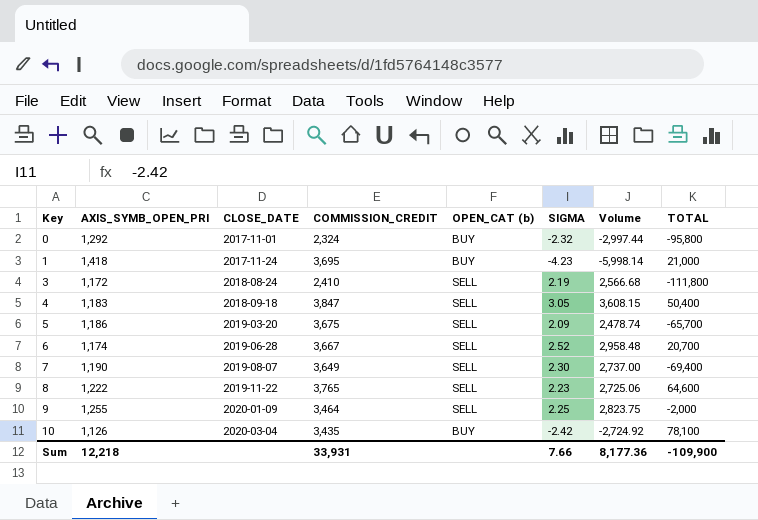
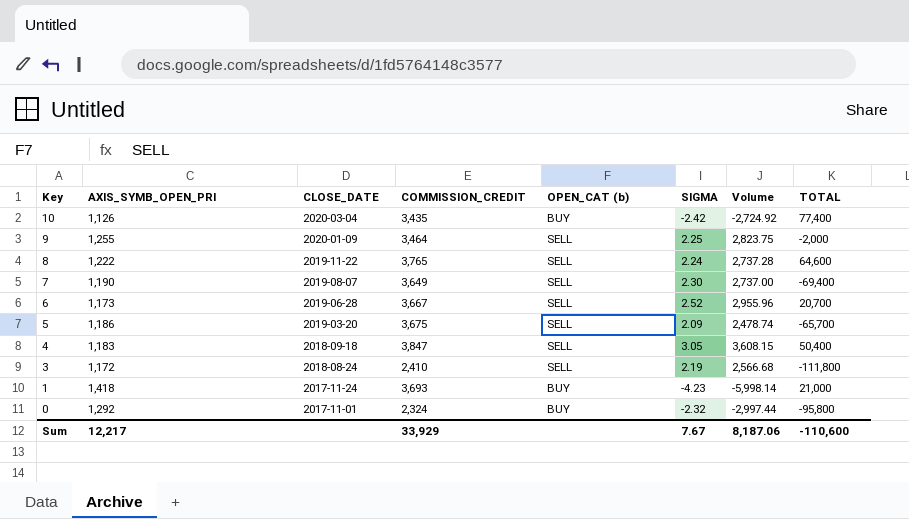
row order: Key ascending -> Key descending
10 | TOTAL: 78,100 -> 77,400
8 | SIGMA: 2.23 -> 2.24
8 | Volume: 2,725.06 -> 2,737.28
6 | AXIS_SYMB_OPEN_PRI: 1,174 -> 1,173
6 | Volume: 2,958.48 -> 2,955.96
1 | COMMISSION_CREDIT: 3,695 -> 3,693
Sum | AXIS_SYMB_OPEN_PRI: 12,218 -> 12,217
Sum | COMMISSION_CREDIT: 33,931 -> 33,929
Sum | SIGMA: 7.66 -> 7.67
Sum | Volume: 8,177.36 -> 8,187.06
Sum | TOTAL: -109,900 -> -110,600

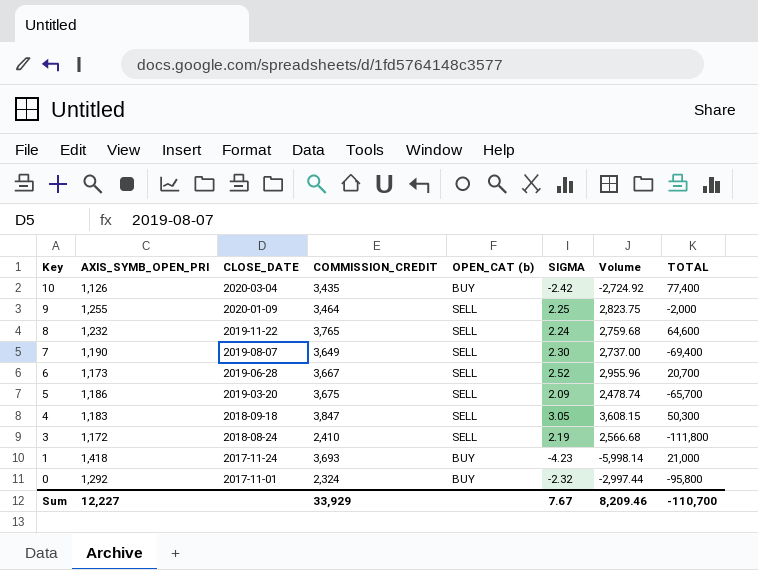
8 | AXIS_SYMB_OPEN_PRI: 1,222 -> 1,232
8 | Volume: 2,737.28 -> 2,759.68
4 | TOTAL: 50,400 -> 50,300
Sum | AXIS_SYMB_OPEN_PRI: 12,217 -> 12,227
Sum | Volume: 8,187.06 -> 8,209.46
Sum | TOTAL: -110,600 -> -110,700

